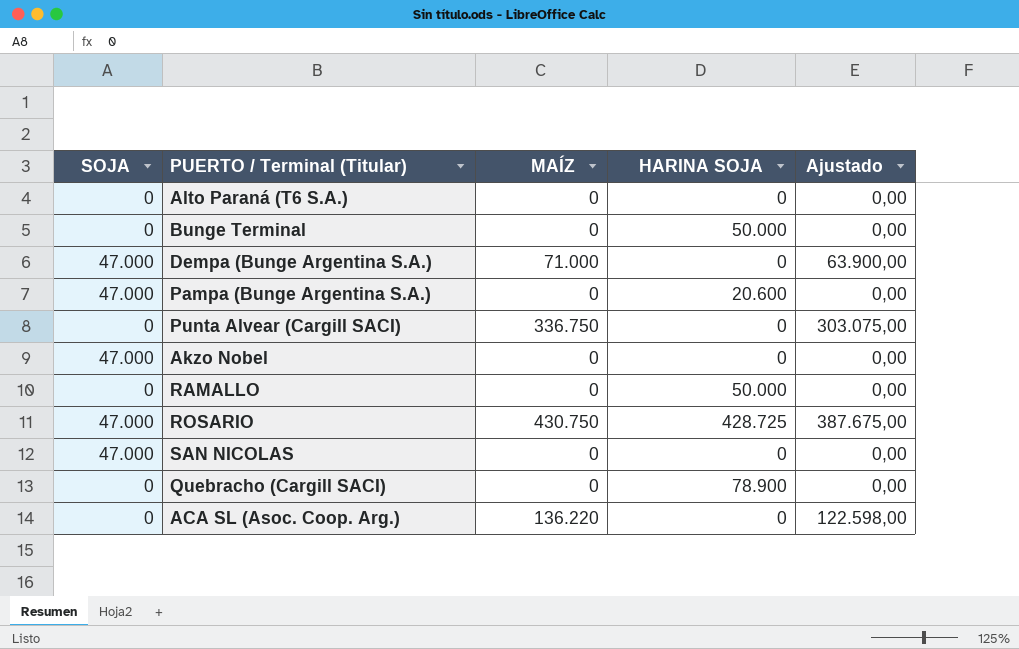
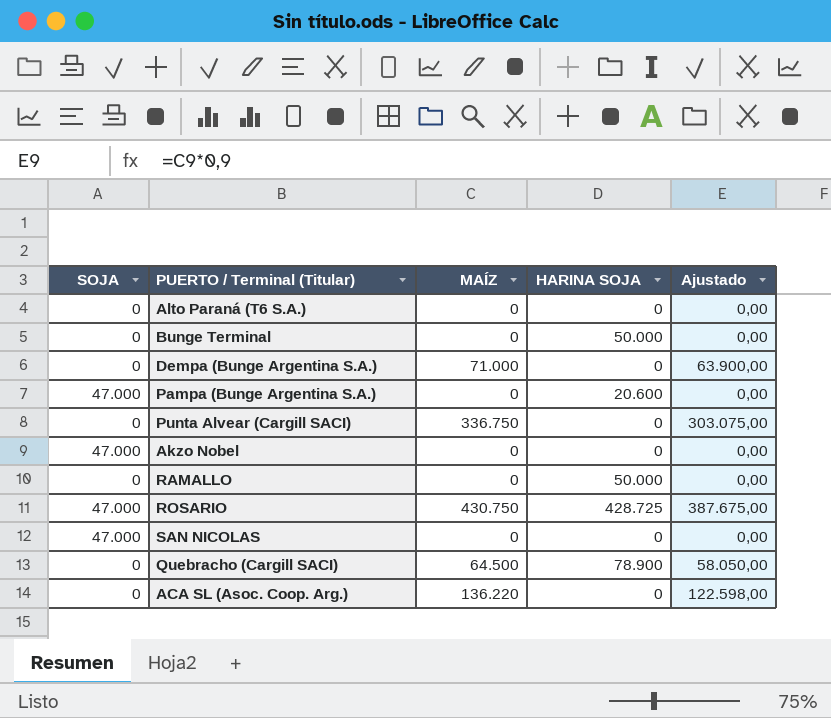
Dempa (Bunge Argentina S.A.) | SOJA: 47.000 -> 0
Quebracho (Cargill SACI) | MAÍZ: 0 -> 64.500
Quebracho (Cargill SACI) | Ajustado: 0,00 -> 58.050,00

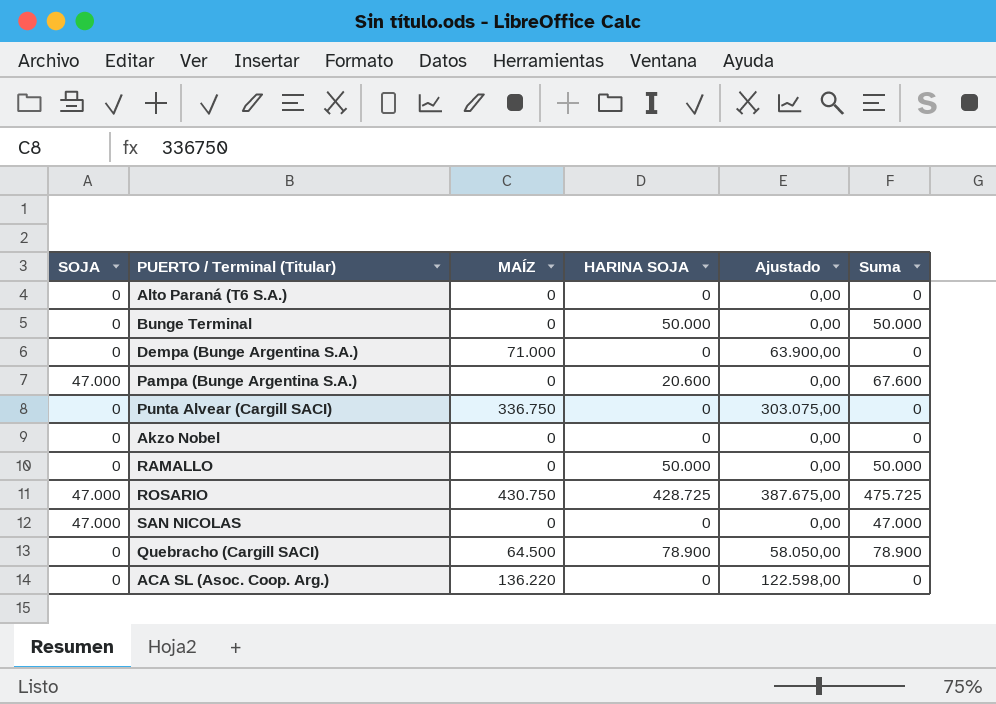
column Suma | formula: none -> [SOJA] + [HARINA SOJA]
Akzo Nobel | SOJA: 47.000 -> 0

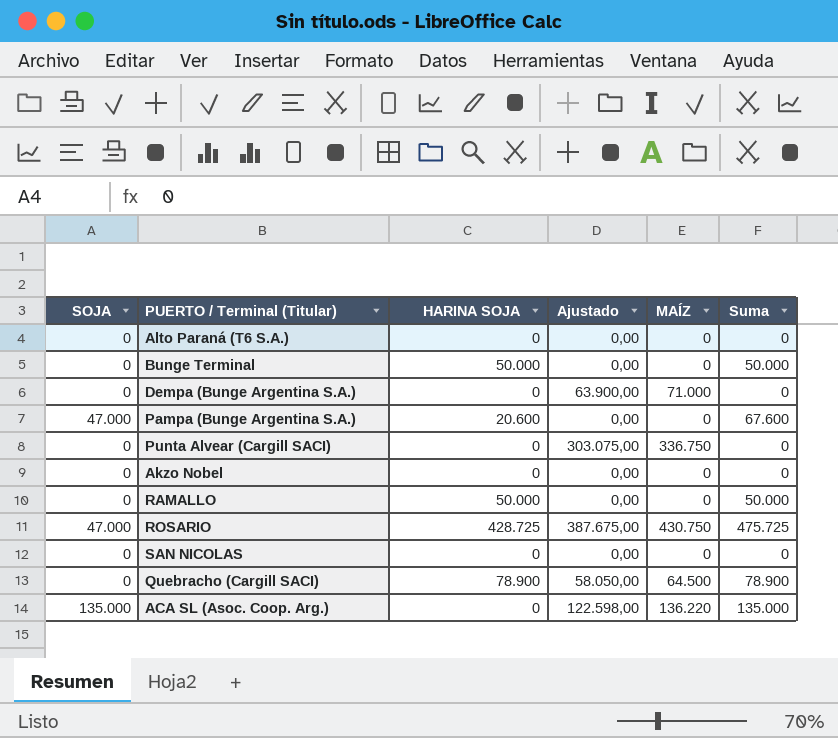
column MAÍZ | position: 3 -> 5
SAN NICOLAS | SOJA: 47.000 -> 0
SAN NICOLAS | Suma: 47.000 -> 0
ACA SL (Asoc. Coop. Arg.) | SOJA: 0 -> 135.000
ACA SL (Asoc. Coop. Arg.) | Suma: 0 -> 135.000

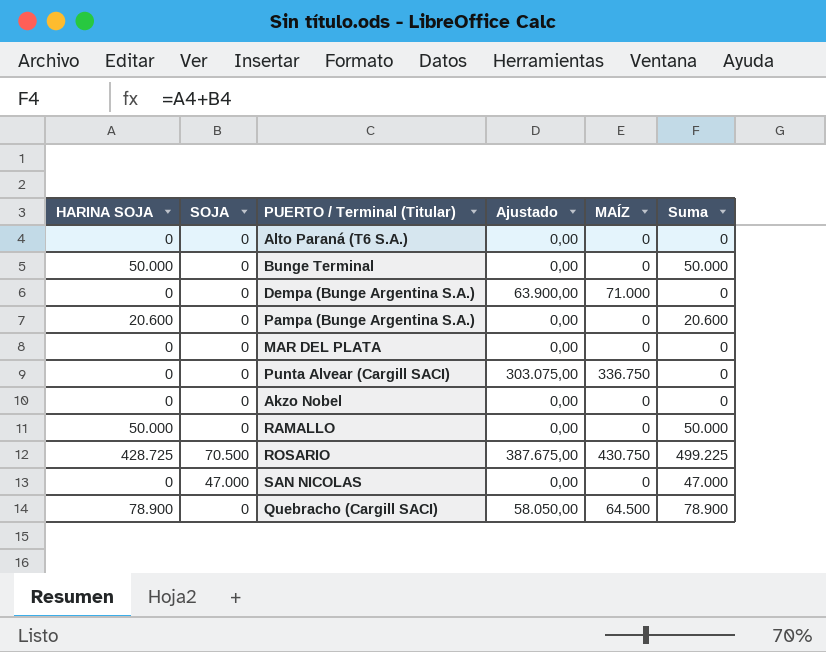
column HARINA SOJA | position: 3 -> 1
row ACA SL (Asoc. Coop. Arg.): 135.000 | 0 | 122.598,00 | 136.220 | 135.000 -> none
Pampa (Bunge Argentina S.A.) | SOJA: 47.000 -> 0
Pampa (Bunge Argentina S.A.) | Suma: 67.600 -> 20.600
row MAR DEL PLATA: none -> 0 | 0 | 0,00 | 0 | 0
ROSARIO | SOJA: 47.000 -> 70.500
ROSARIO | Suma: 475.725 -> 499.225
SAN NICOLAS | SOJA: 0 -> 47.000
SAN NICOLAS | Suma: 0 -> 47.000

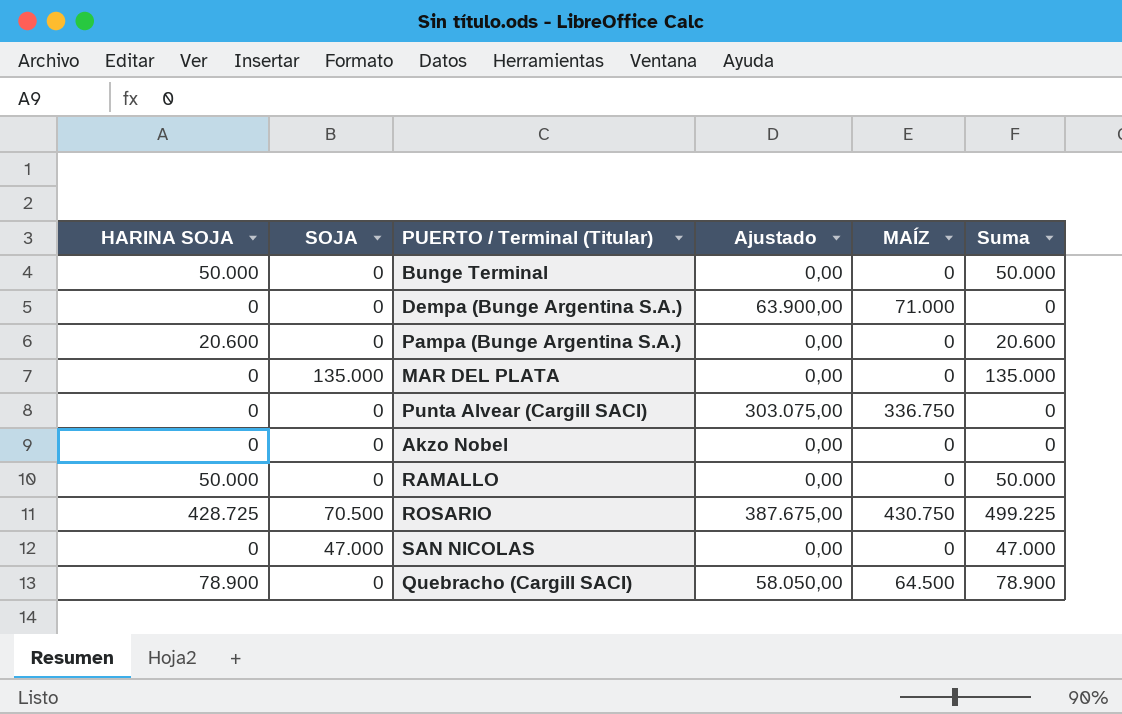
row Alto Paraná (T6 S.A.): 0 | 0 | 0,00 | 0 | 0 -> none
MAR DEL PLATA | SOJA: 0 -> 135.000
MAR DEL PLATA | Suma: 0 -> 135.000

